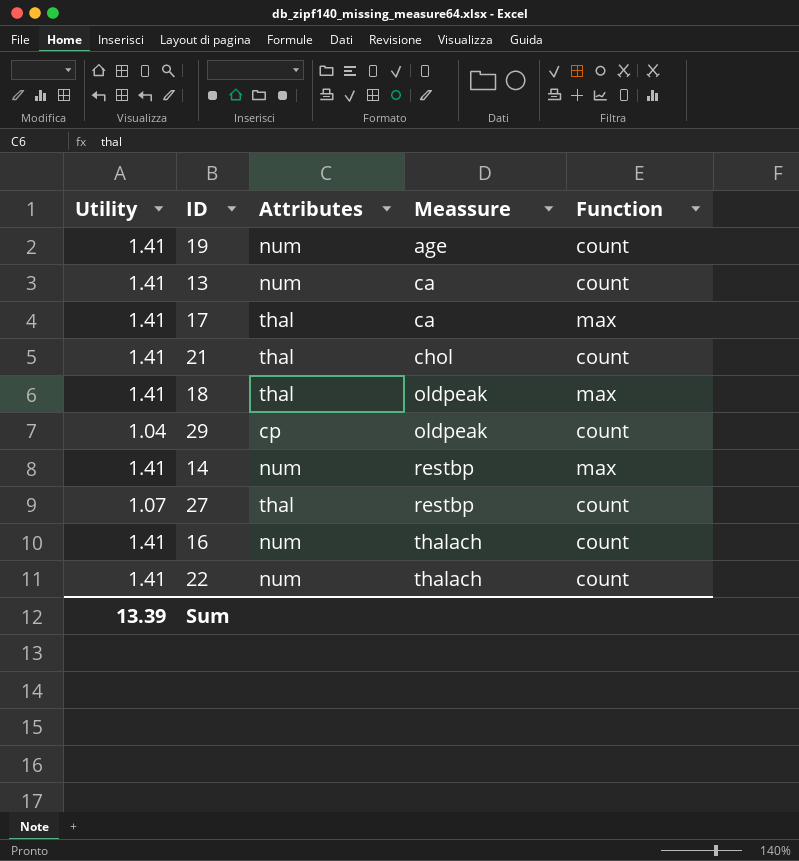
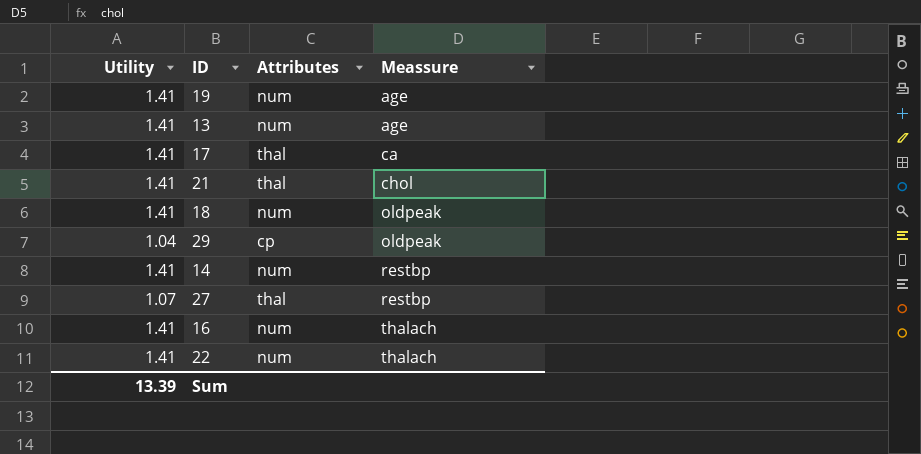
column Function | position: 5 -> none
13 | Meassure: ca -> age
18 | Attributes: thal -> num

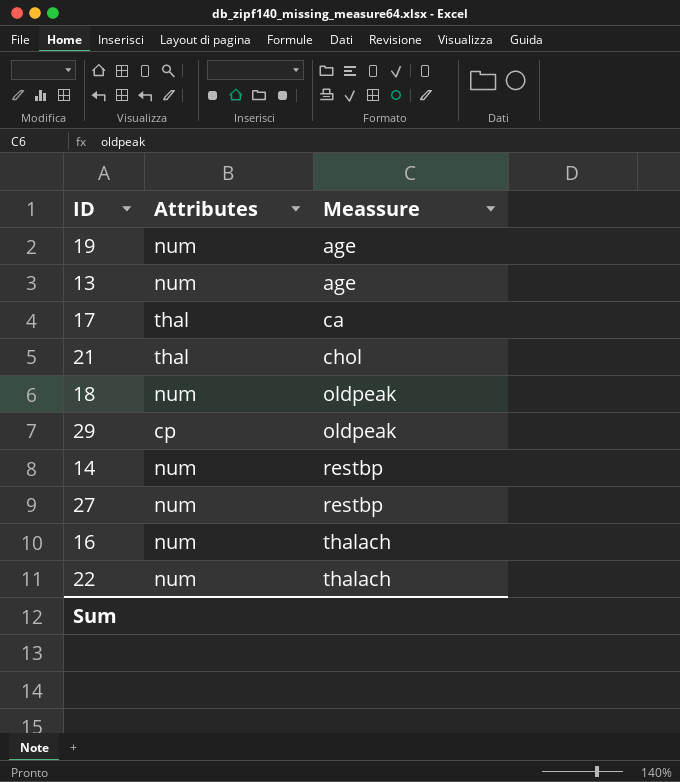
column Utility | position: 1 -> none
27 | Attributes: thal -> num

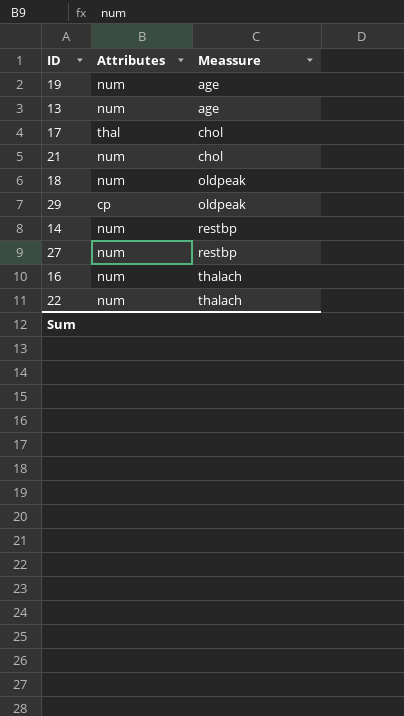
17 | Meassure: ca -> chol
21 | Attributes: thal -> num

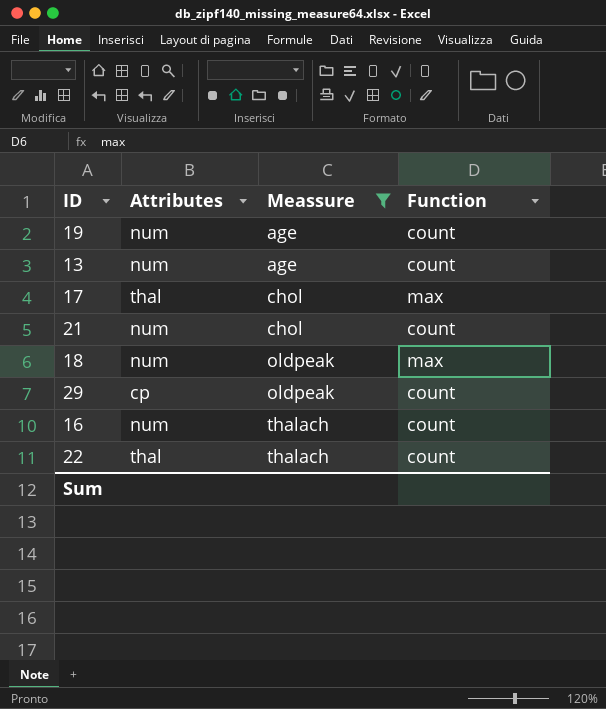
filter: none -> Meassure != restbp
column Function | position: none -> 4
22 | Attributes: num -> thal

